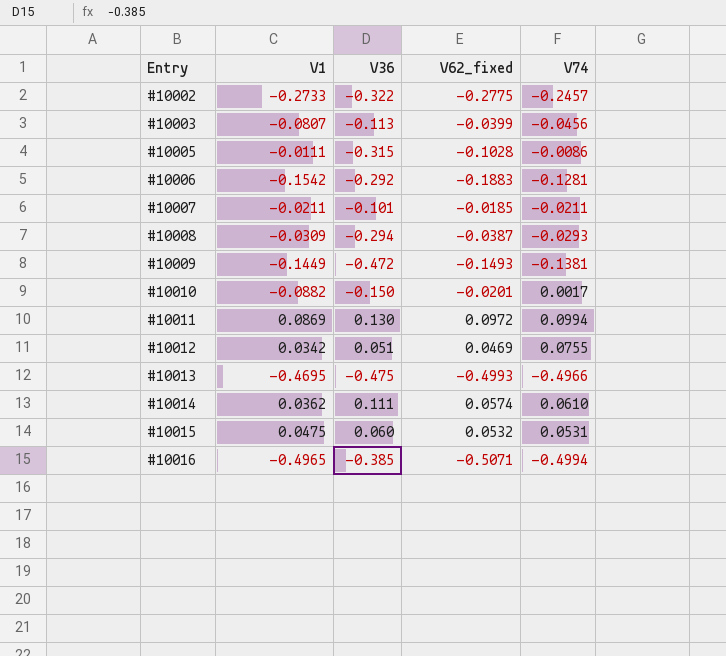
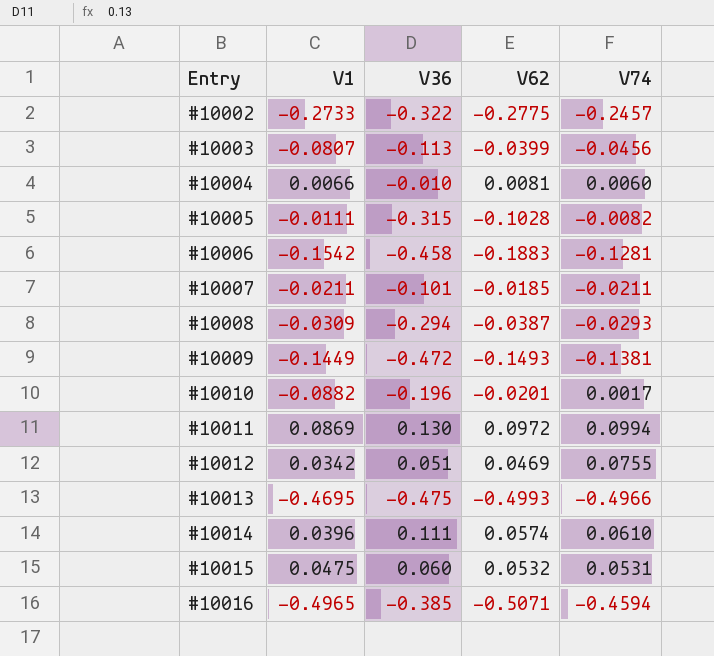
column name: V62_fixed -> V62
row #10004: none -> 0.0066 | -0.010 | 0.0081 | 0.0060
#10005 | V74: -0.0086 -> -0.0082
#10006 | V36: -0.292 -> -0.458
#10010 | V36: -0.150 -> -0.196
#10014 | V1: 0.0362 -> 0.0396
#10016 | V74: -0.4994 -> -0.4594

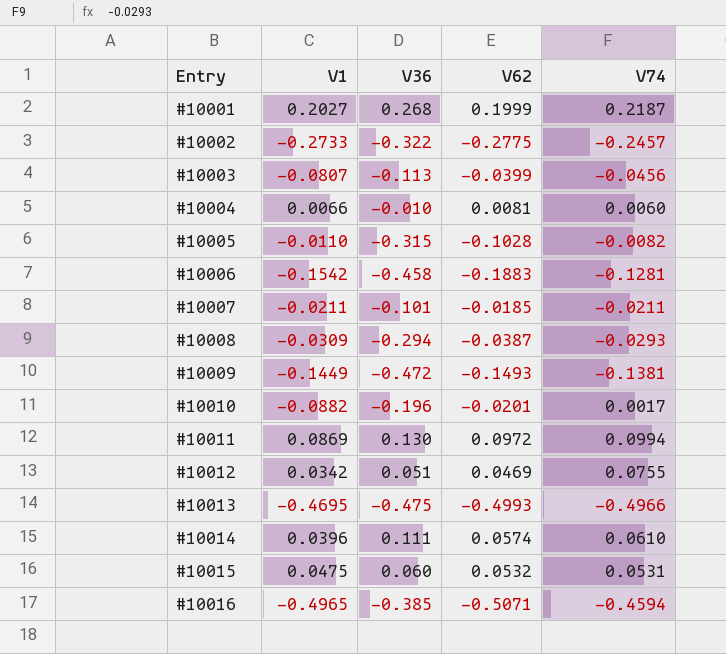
row #10001: none -> 0.2027 | 0.268 | 0.1999 | 0.2187
#10005 | V1: -0.0111 -> -0.0110

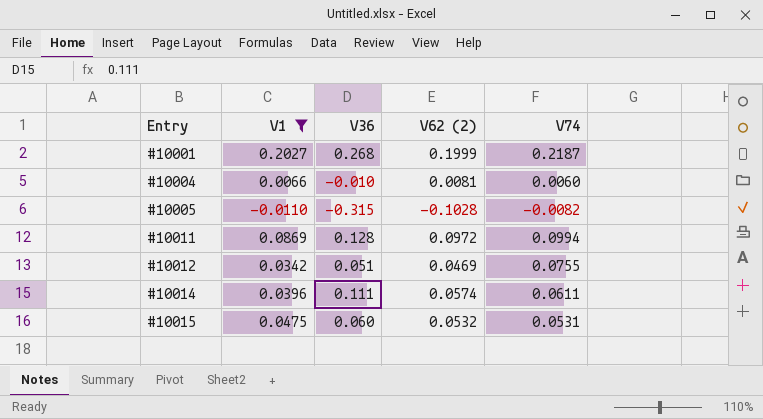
filter: none -> V1 >= -0.0110
column name: V62 -> V62 (2)
#10011 | V36: 0.130 -> 0.128
#10014 | V74: 0.0610 -> 0.0611

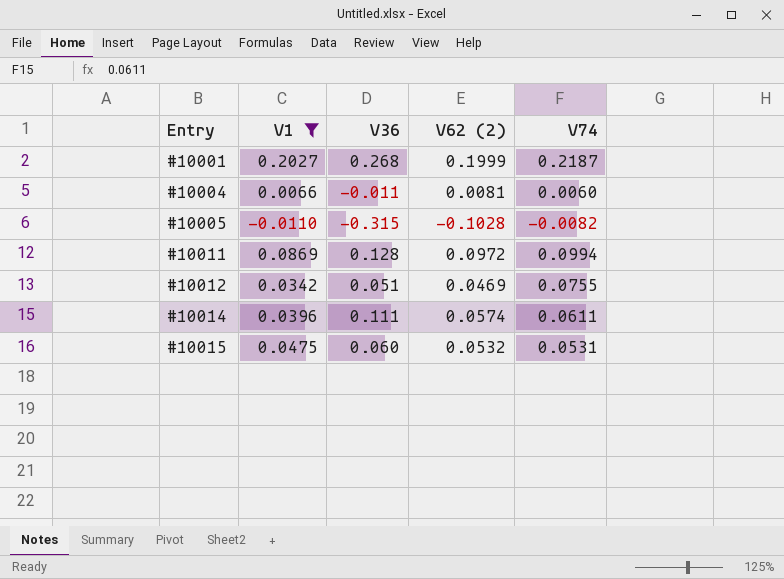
#10004 | V36: -0.010 -> -0.011

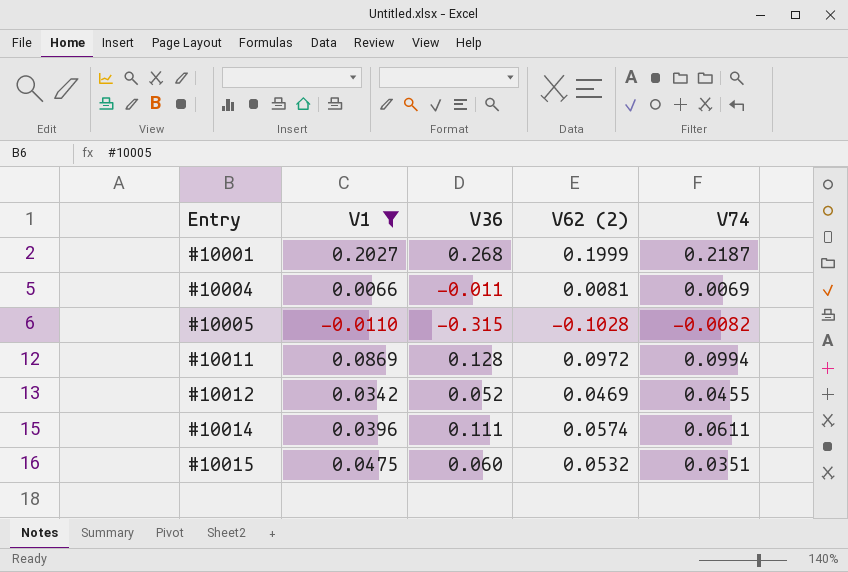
#10004 | V74: 0.0060 -> 0.0069
#10012 | V36: 0.051 -> 0.052
#10012 | V74: 0.0755 -> 0.0455
#10015 | V74: 0.0531 -> 0.0351

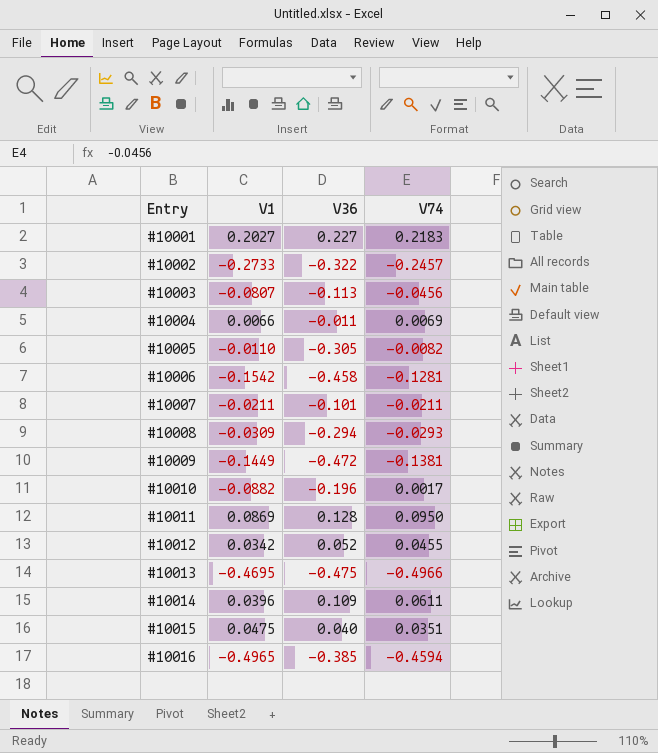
filter: V1 >= -0.0110 -> none
column V62 (2) | position: 4 -> none
#10001 | V36: 0.268 -> 0.227
#10001 | V74: 0.2187 -> 0.2183
#10005 | V36: -0.315 -> -0.305
#10011 | V74: 0.0994 -> 0.0950
#10014 | V36: 0.111 -> 0.109
#10015 | V36: 0.060 -> 0.040

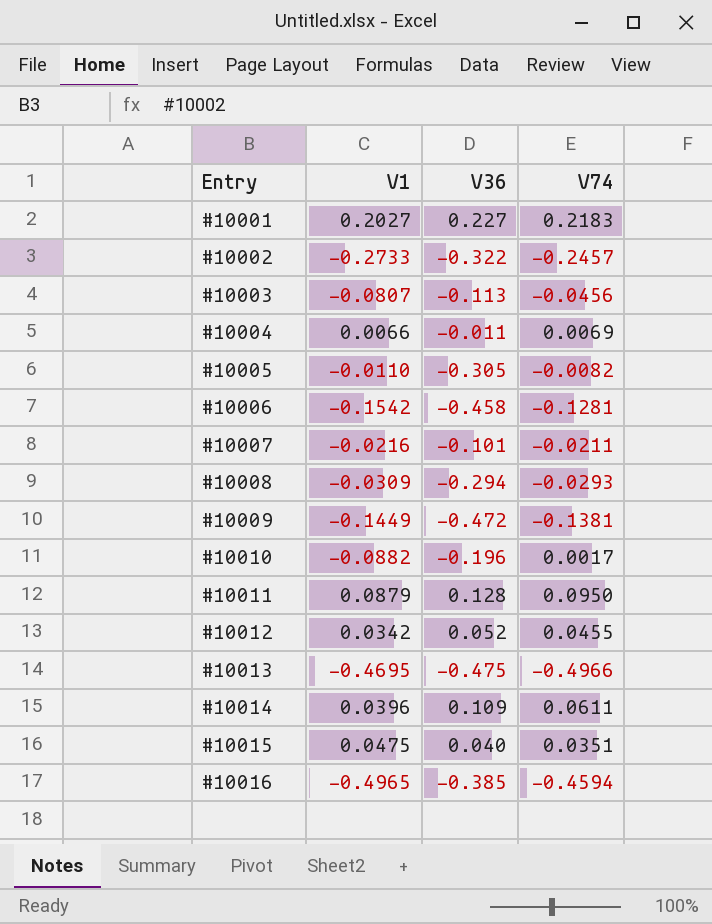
#10007 | V1: -0.0211 -> -0.0216
#10011 | V1: 0.0869 -> 0.0879

